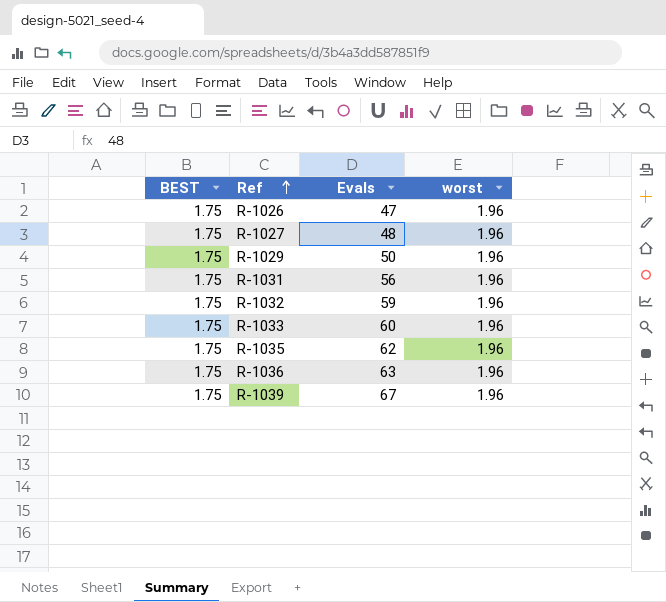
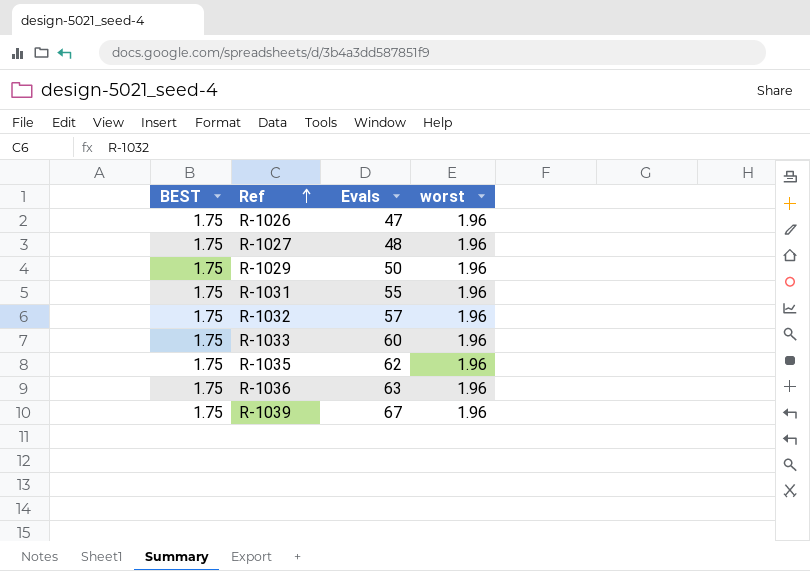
R-1031 | Evals: 56 -> 55
R-1032 | Evals: 59 -> 57

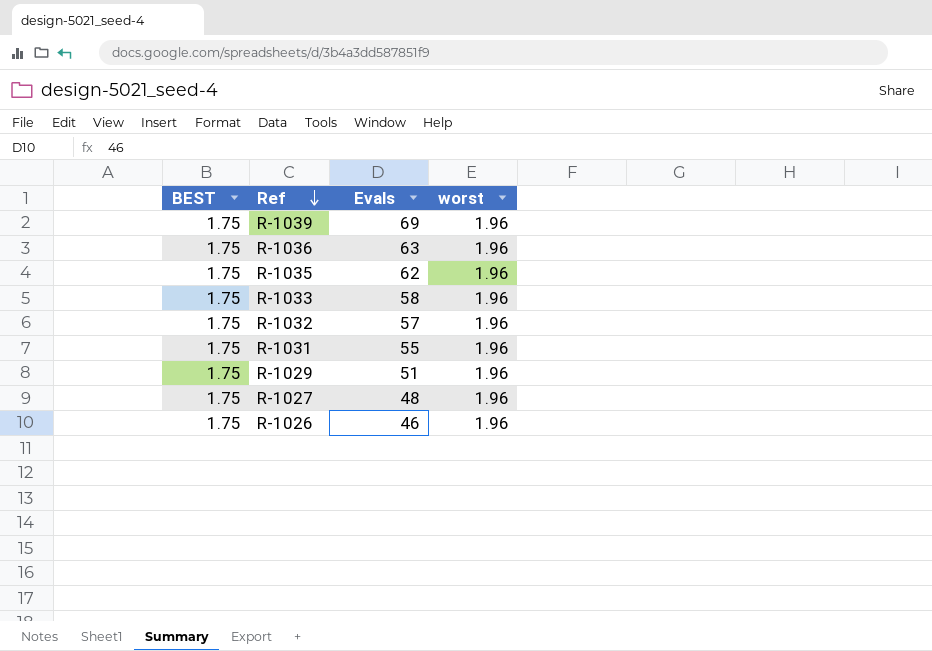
row order: Ref ascending -> Ref descending
R-1039 | Evals: 67 -> 69
R-1033 | Evals: 60 -> 58
R-1029 | Evals: 50 -> 51
R-1026 | Evals: 47 -> 46

